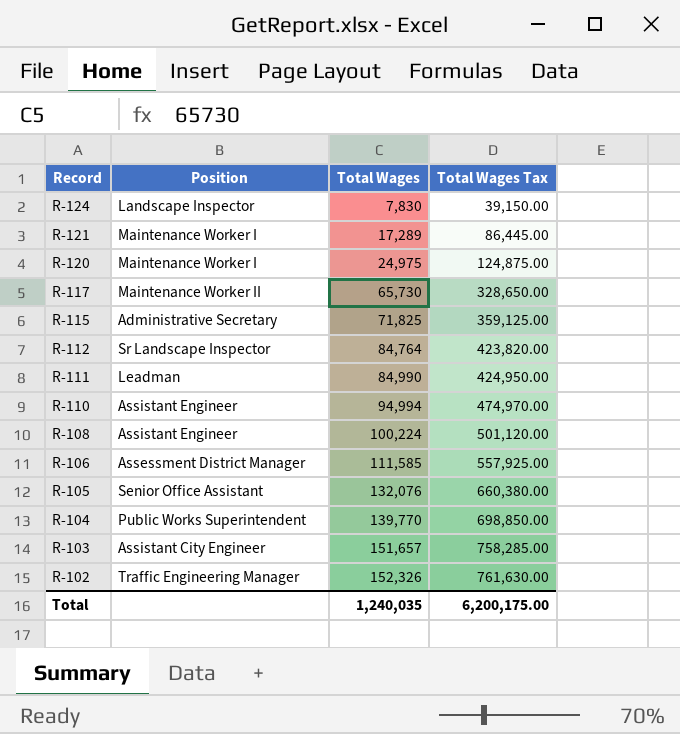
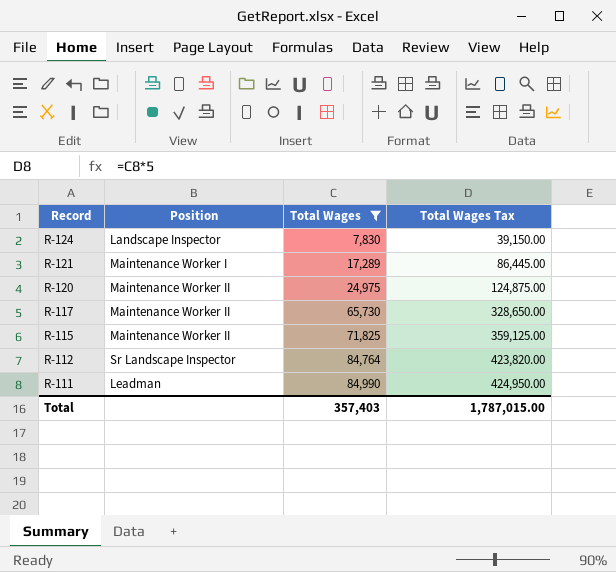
filter: none -> Total Wages <= 84,990
R-120 | Position: Maintenance Worker I -> Maintenance Worker II
R-115 | Position: Administrative Secretary -> Maintenance Worker II
Total | Total Wages: 1,240,035 -> 357,403
Total | Total Wages Tax: 6,200,175.00 -> 1,787,015.00

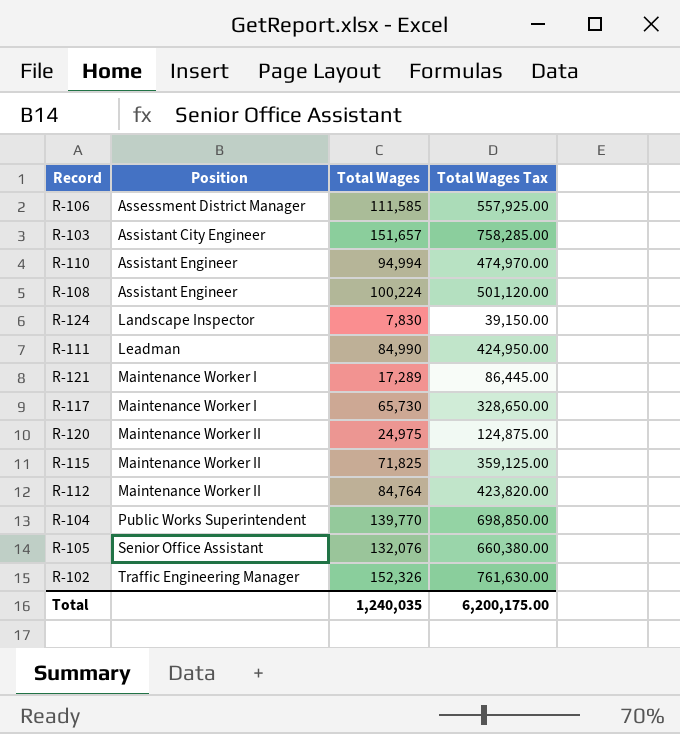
filter: Total Wages <= 84,990 -> none
row order: Record descending -> Position ascending
R-117 | Position: Maintenance Worker II -> Maintenance Worker I
R-112 | Position: Sr Landscape Inspector -> Maintenance Worker II
Total | Total Wages: 357,403 -> 1,240,035
Total | Total Wages Tax: 1,787,015.00 -> 6,200,175.00

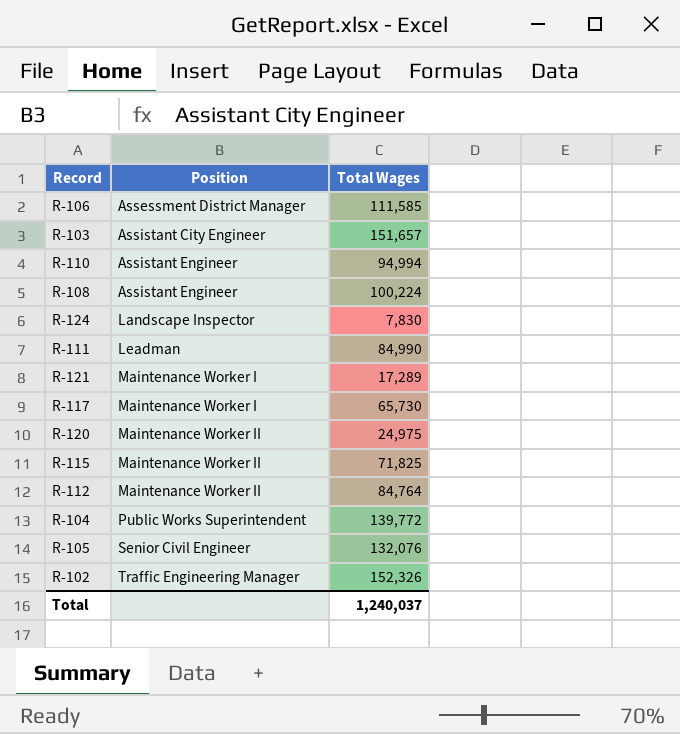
column Total Wages Tax | formula: [Total Wages] * 5 -> none
R-104 | Total Wages: 139,770 -> 139,772
R-105 | Position: Senior Office Assistant -> Senior Civil Engineer
Total | Total Wages: 1,240,035 -> 1,240,037

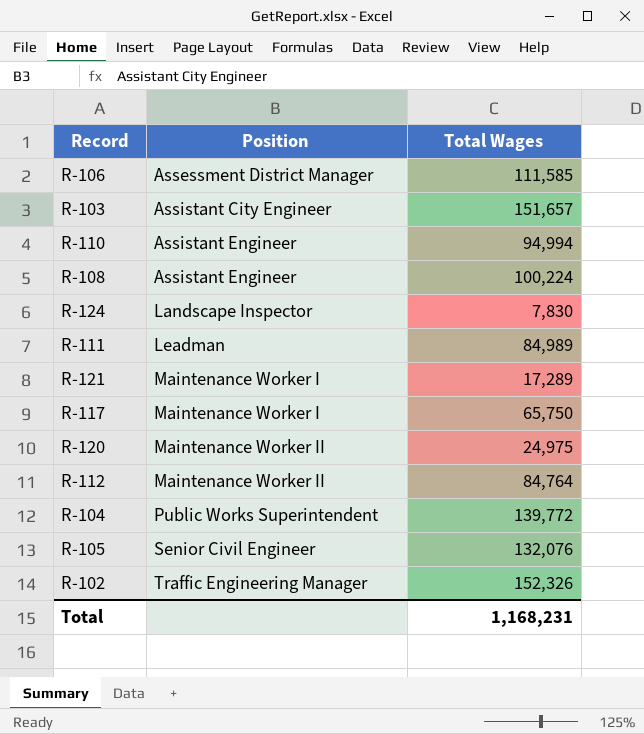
row R-115: Maintenance Worker II | 71,825 -> none
R-111 | Total Wages: 84,990 -> 84,989
R-117 | Total Wages: 65,730 -> 65,750
Total | Total Wages: 1,240,037 -> 1,168,231

